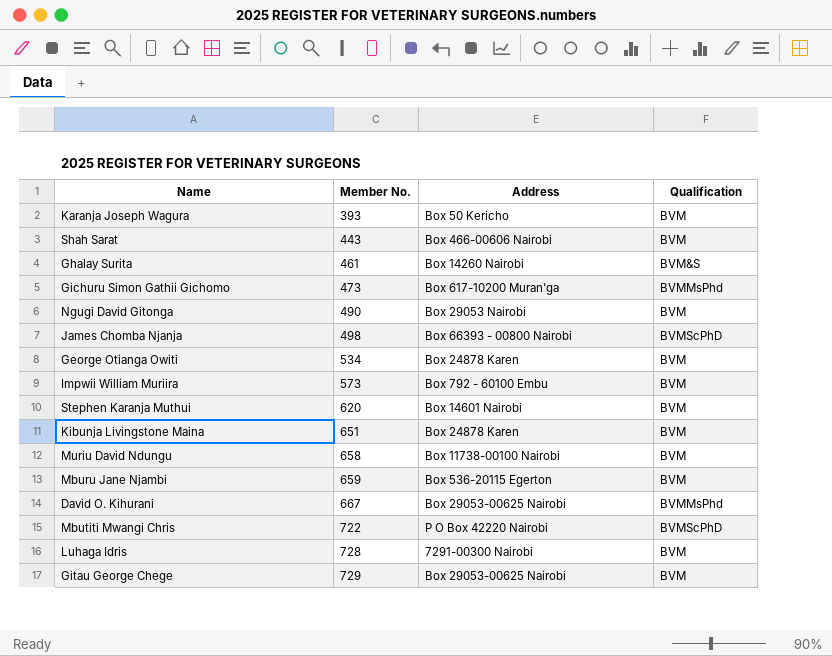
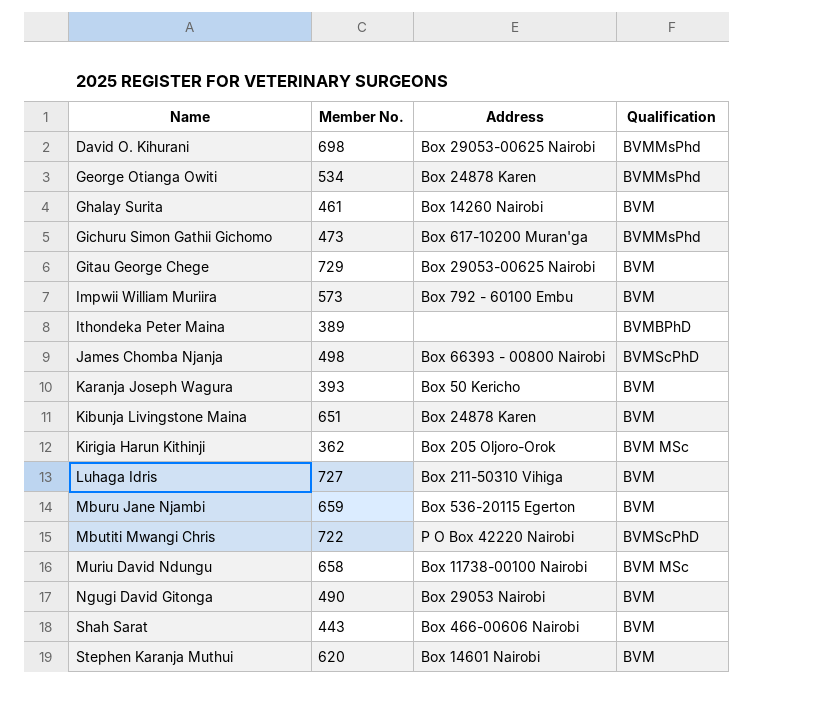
row order: Member No. ascending -> Name ascending
David O. Kihurani | Member No.: 667 -> 698
George Otianga Owiti | Qualification: BVM -> BVMMsPhd
Ghalay Surita | Qualification: BVM&S -> BVM
row Ithondeka Peter Maina: none -> 389 | none | BVMBPhD
row Kirigia Harun Kithinji: none -> 362 | Box 205 Oljoro-Orok | BVM MSc
Luhaga Idris | Member No.: 728 -> 727
Luhaga Idris | Address: 7291-00300 Nairobi -> Box 211-50310 Vihiga
Muriu David Ndungu | Qualification: BVM -> BVM MSc

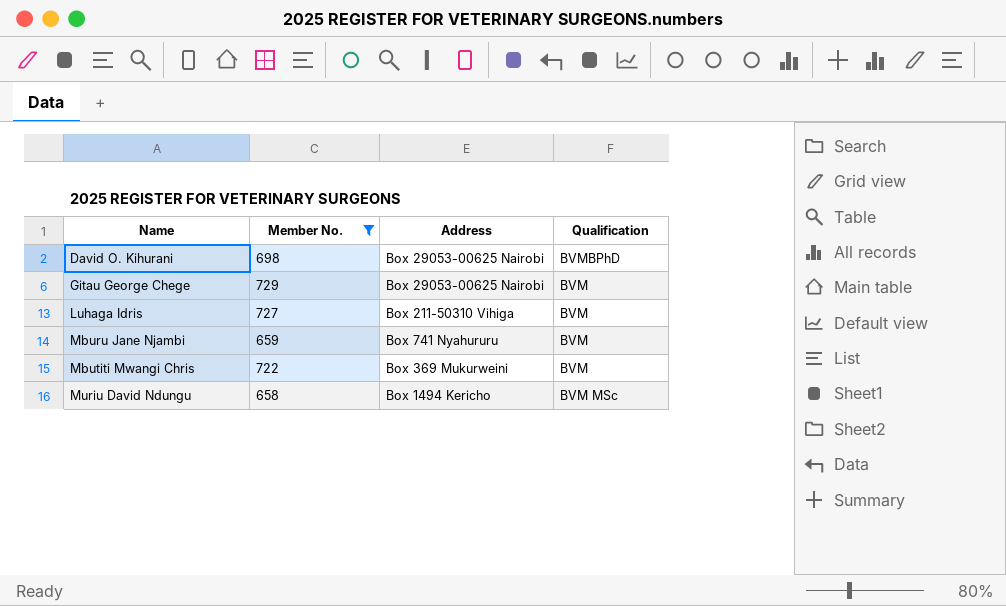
filter: none -> Member No. >= 658
David O. Kihurani | Qualification: BVMMsPhd -> BVMBPhD
Mburu Jane Njambi | Address: Box 536-20115 Egerton -> Box 741 Nyahururu
Mbutiti Mwangi Chris | Address: P O Box 42220 Nairobi -> Box 369 Mukurweini
Mbutiti Mwangi Chris | Qualification: BVMScPhD -> BVM
Muriu David Ndungu | Address: Box 11738-00100 Nairobi -> Box 1494 Kericho

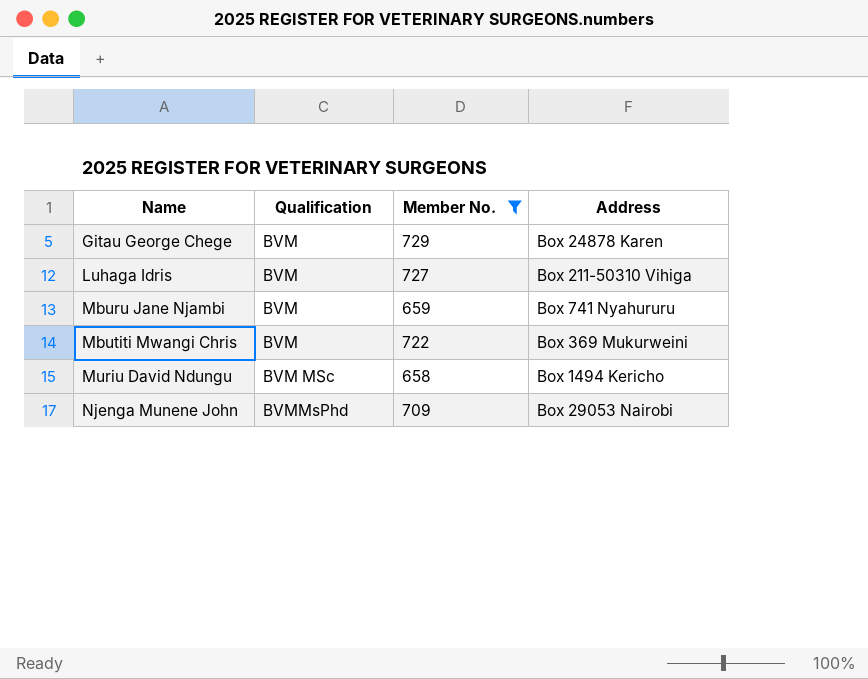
column Qualification | position: 4 -> 2
row David O. Kihurani: 698 | Box 29053-00625 Nairobi | BVMBPhD -> none
Gitau George Chege | Address: Box 29053-00625 Nairobi -> Box 24878 Karen
row Njenga Munene John: none -> BVMMsPhd | 709 | Box 29053 Nairobi

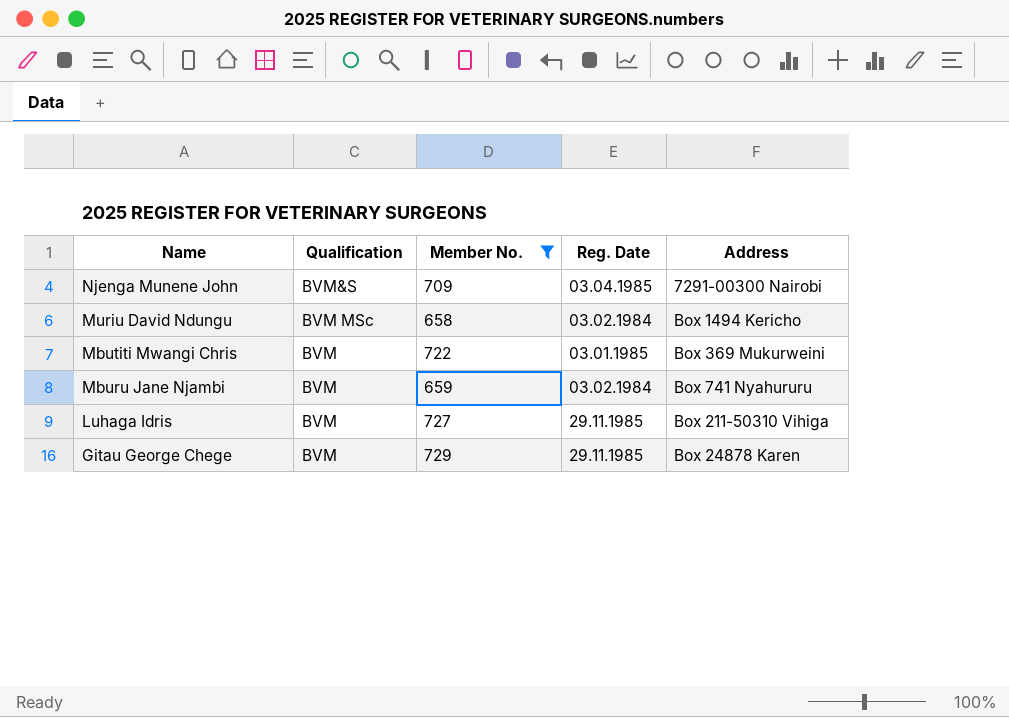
row order: Name ascending -> Name descending
column Reg. Date | position: none -> 4
Njenga Munene John | Qualification: BVMMsPhd -> BVM&S
Njenga Munene John | Address: Box 29053 Nairobi -> 7291-00300 Nairobi

